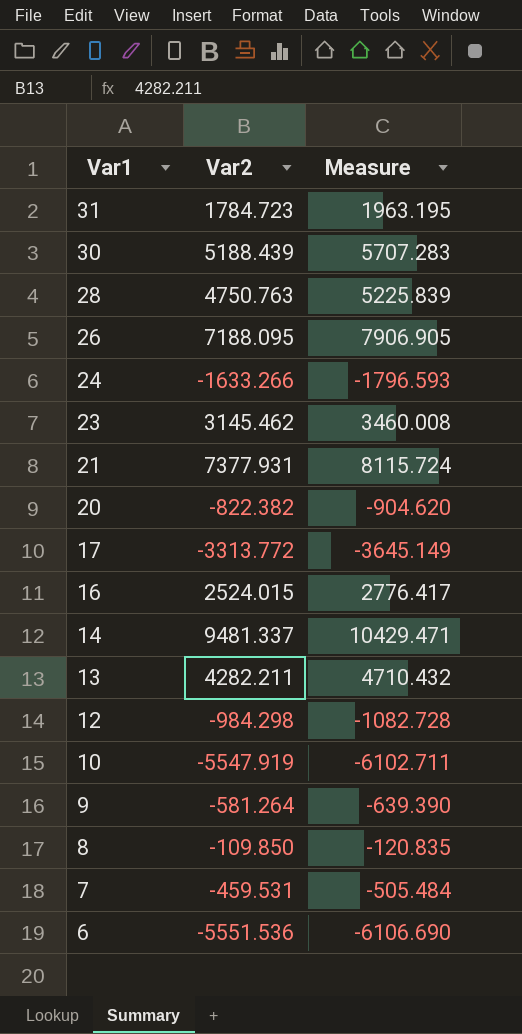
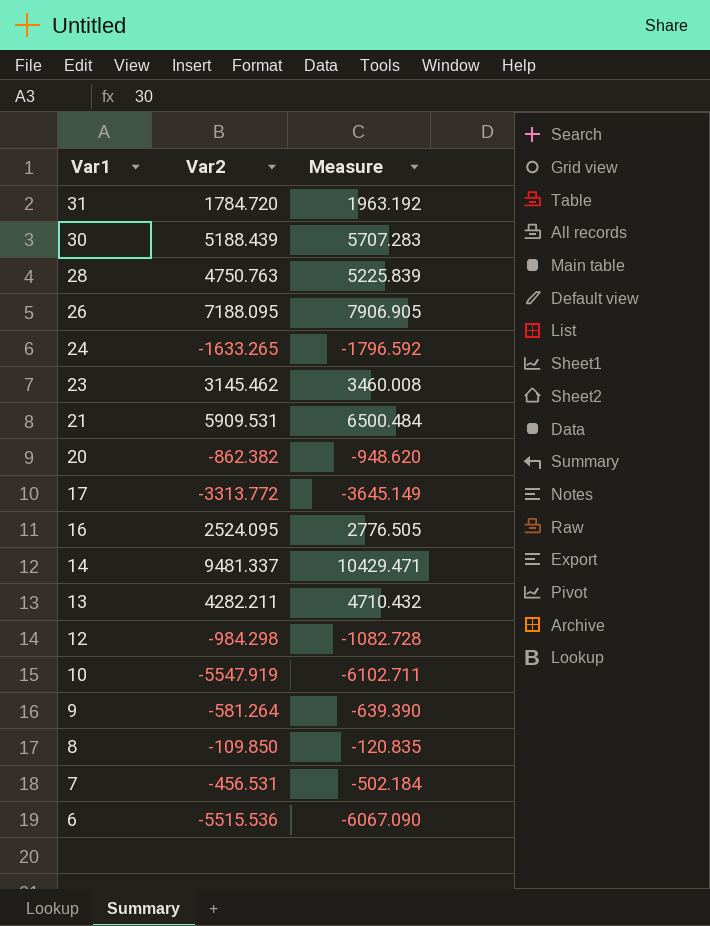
31 | Var2: 1784.723 -> 1784.720
31 | Measure: 1963.195 -> 1963.192
24 | Var2: -1633.266 -> -1633.265
24 | Measure: -1796.593 -> -1796.592
21 | Var2: 7377.931 -> 5909.531
21 | Measure: 8115.724 -> 6500.484
20 | Var2: -822.382 -> -862.382
20 | Measure: -904.620 -> -948.620
16 | Var2: 2524.015 -> 2524.095
16 | Measure: 2776.417 -> 2776.505
7 | Var2: -459.531 -> -456.531
7 | Measure: -505.484 -> -502.184
6 | Var2: -5551.536 -> -5515.536
6 | Measure: -6106.690 -> -6067.090

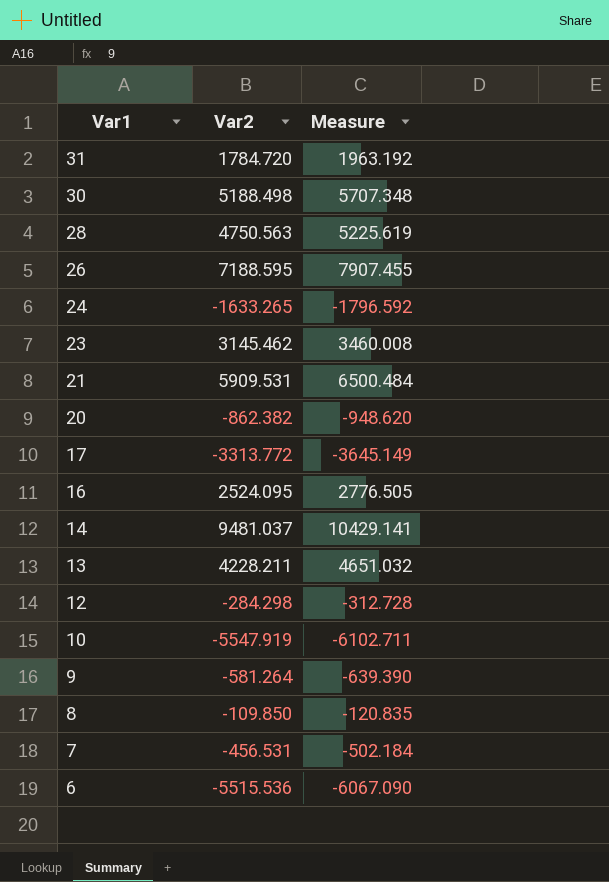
30 | Var2: 5188.439 -> 5188.498
30 | Measure: 5707.283 -> 5707.348
28 | Var2: 4750.763 -> 4750.563
28 | Measure: 5225.839 -> 5225.619
26 | Var2: 7188.095 -> 7188.595
26 | Measure: 7906.905 -> 7907.455
14 | Var2: 9481.337 -> 9481.037
14 | Measure: 10429.471 -> 10429.141
13 | Var2: 4282.211 -> 4228.211
13 | Measure: 4710.432 -> 4651.032
12 | Var2: -984.298 -> -284.298
12 | Measure: -1082.728 -> -312.728

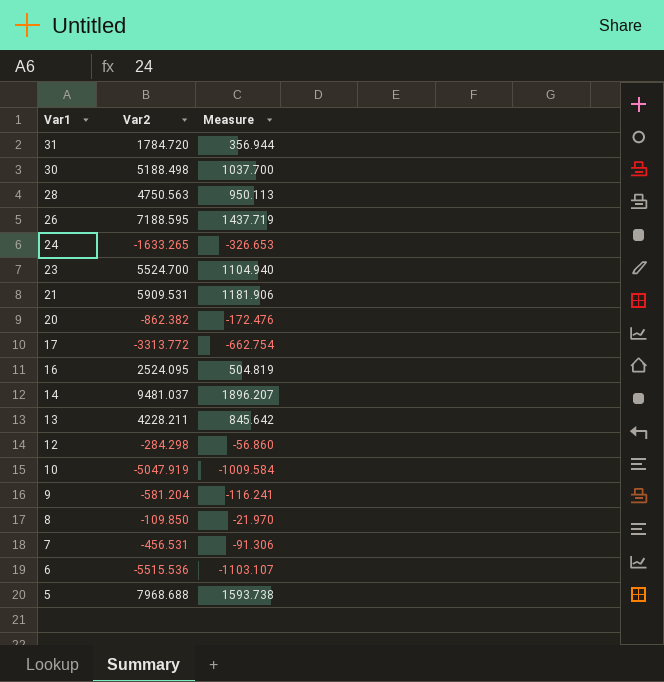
column Measure | formula: [Var2] * 1.1 -> [Var2] * 0.2
23 | Var2: 3145.462 -> 5524.700
10 | Var2: -5547.919 -> -5047.919
9 | Var2: -581.264 -> -581.204
row 5: none -> 7968.688 | 1593.738

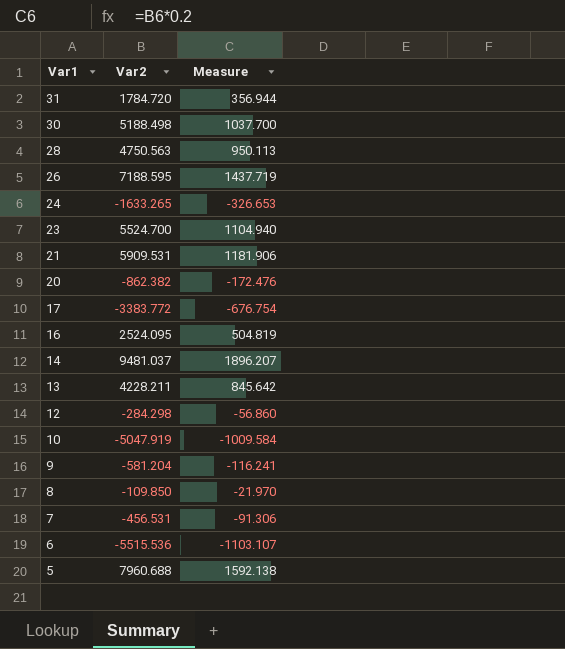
17 | Var2: -3313.772 -> -3383.772
17 | Measure: -662.754 -> -676.754
5 | Var2: 7968.688 -> 7960.688
5 | Measure: 1593.738 -> 1592.138

